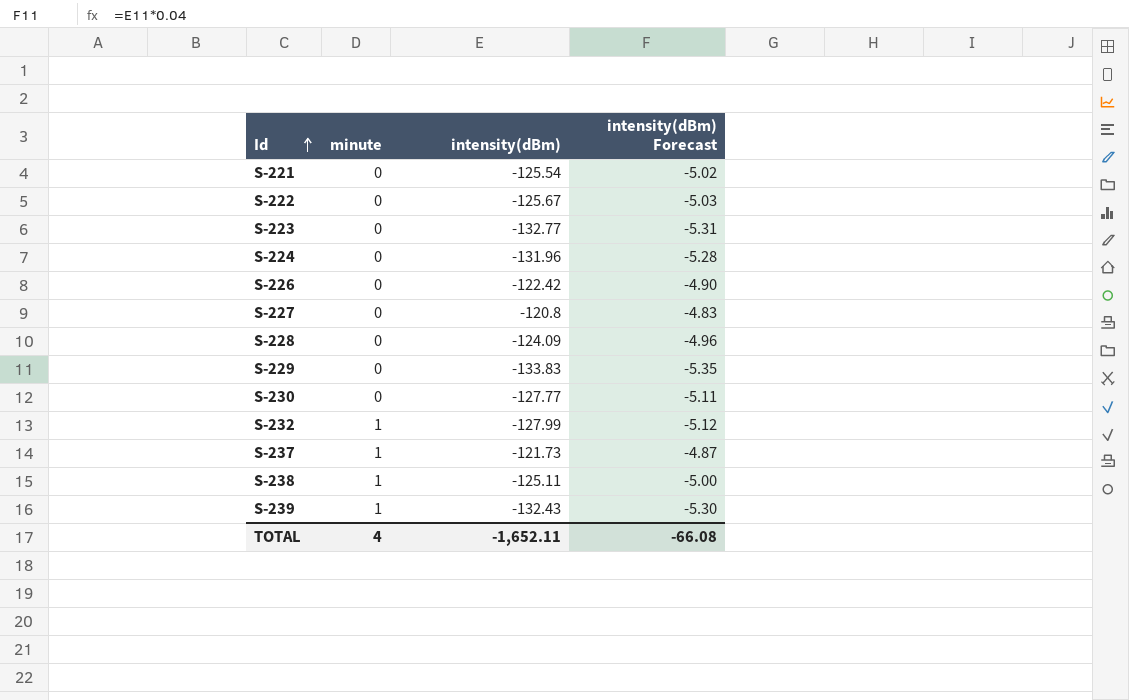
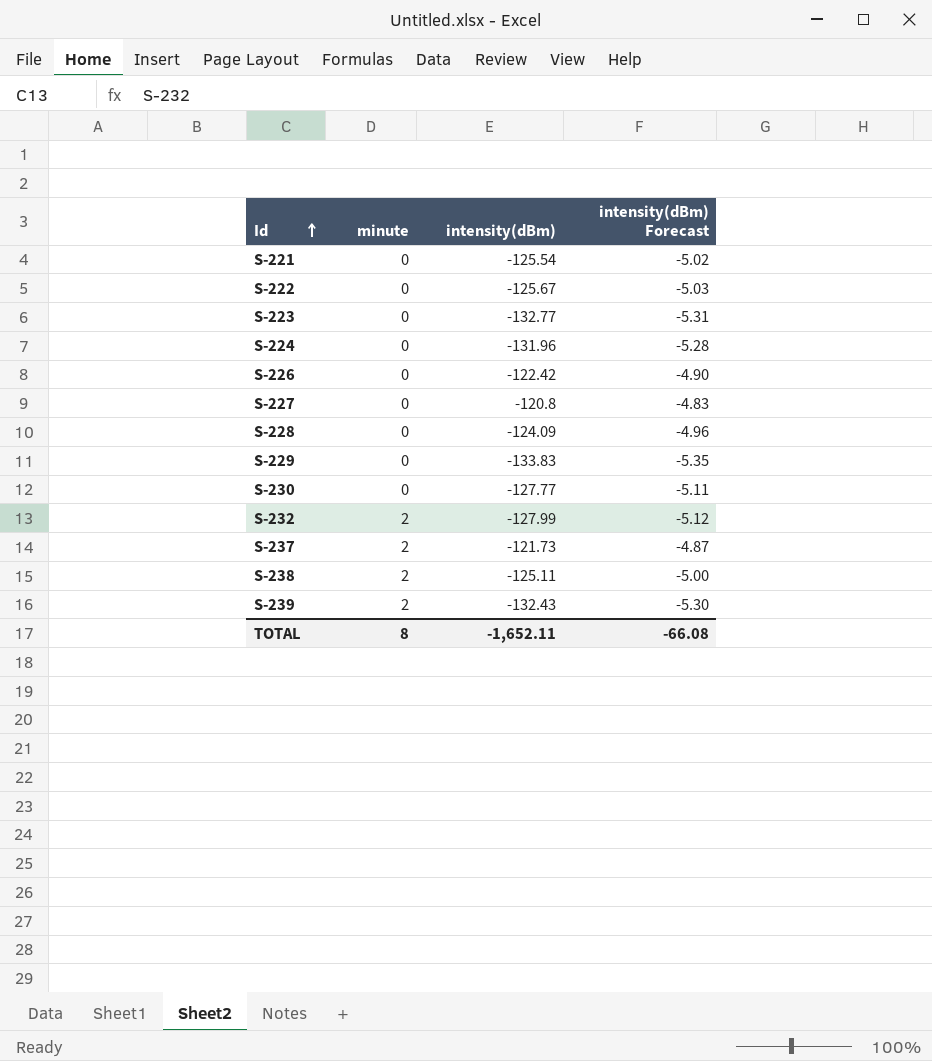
S-232 | minute: 1 -> 2
S-237 | minute: 1 -> 2
S-238 | minute: 1 -> 2
S-239 | minute: 1 -> 2
TOTAL | minute: 4 -> 8

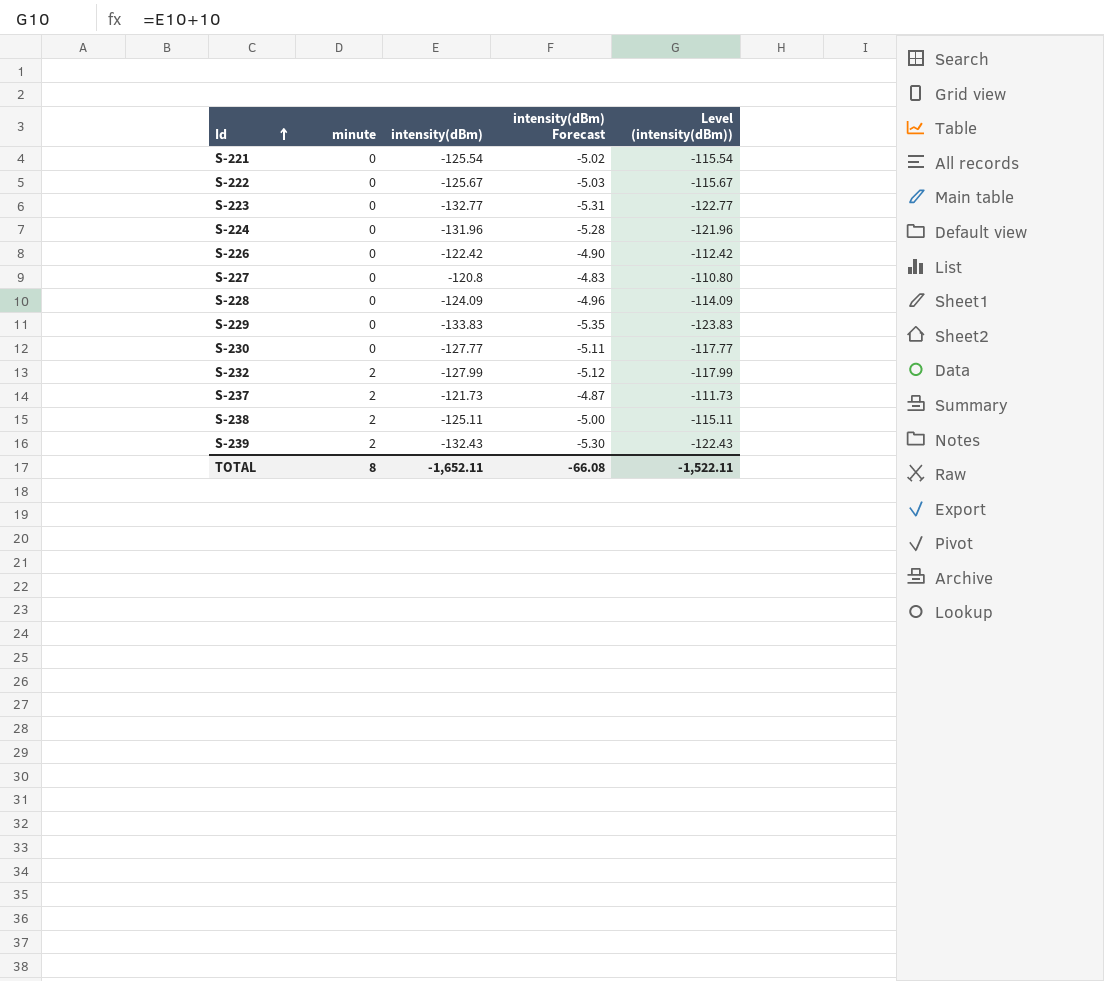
column Level (intensity(dBm)) | formula: none -> [intensity(dBm)] + 10

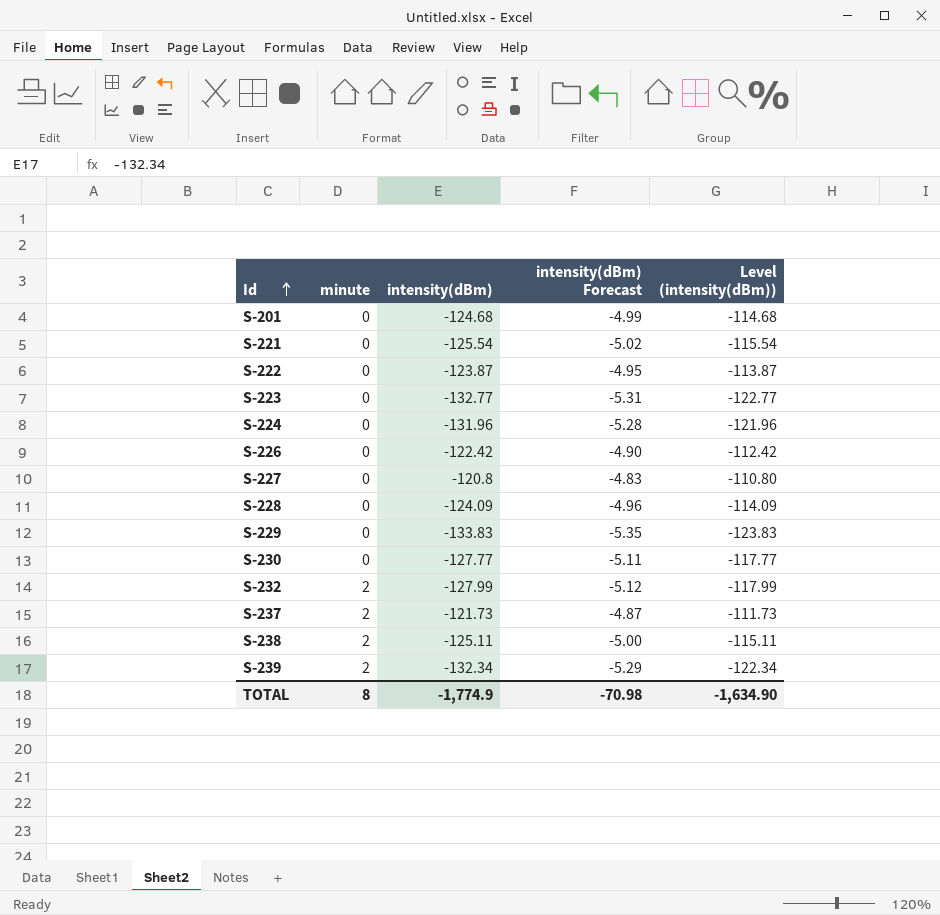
row S-201: none -> 0 | -124.68 | -4.99 | -114.68
S-222 | intensity(dBm): -125.67 -> -123.87
S-222 | intensity(dBm) Forecast: -5.03 -> -4.95
S-222 | Level (intensity(dBm)): -115.67 -> -113.87
S-239 | intensity(dBm): -132.43 -> -132.34
S-239 | intensity(dBm) Forecast: -5.30 -> -5.29
S-239 | Level (intensity(dBm)): -122.43 -> -122.34
TOTAL | intensity(dBm): -1,652.11 -> -1,774.9
TOTAL | intensity(dBm) Forecast: -66.08 -> -70.98
TOTAL | Level (intensity(dBm)): -1,522.11 -> -1,634.90

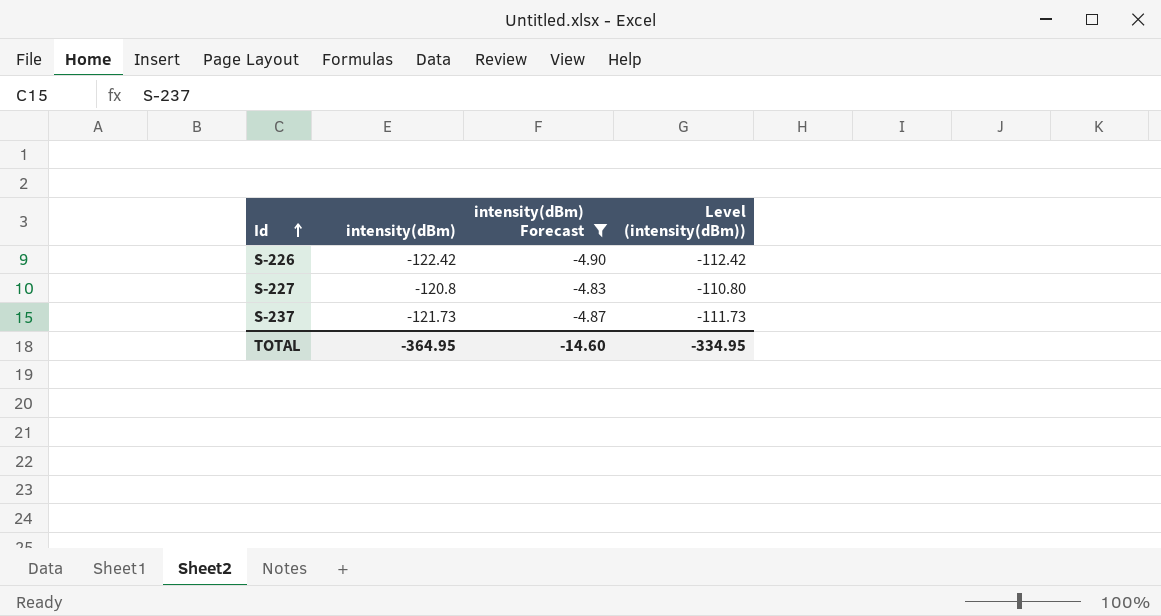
filter: none -> intensity(dBm) Forecast >= -4.90
column minute | position: 2 -> none
TOTAL | intensity(dBm): -1,774.9 -> -364.95
TOTAL | intensity(dBm) Forecast: -70.98 -> -14.60
TOTAL | Level (intensity(dBm)): -1,634.90 -> -334.95

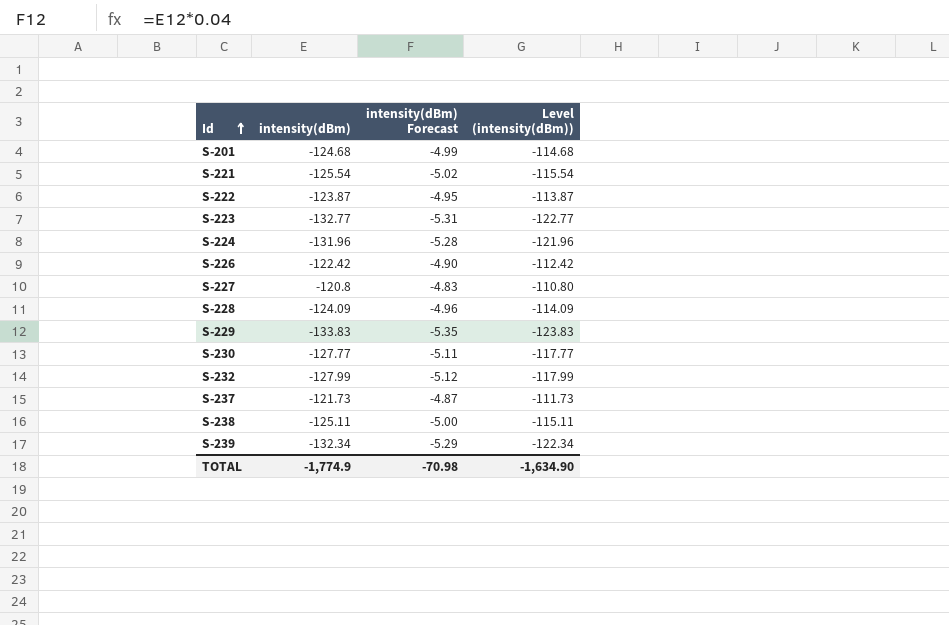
filter: intensity(dBm) Forecast >= -4.90 -> none
TOTAL | intensity(dBm): -364.95 -> -1,774.9
TOTAL | intensity(dBm) Forecast: -14.60 -> -70.98
TOTAL | Level (intensity(dBm)): -334.95 -> -1,634.90

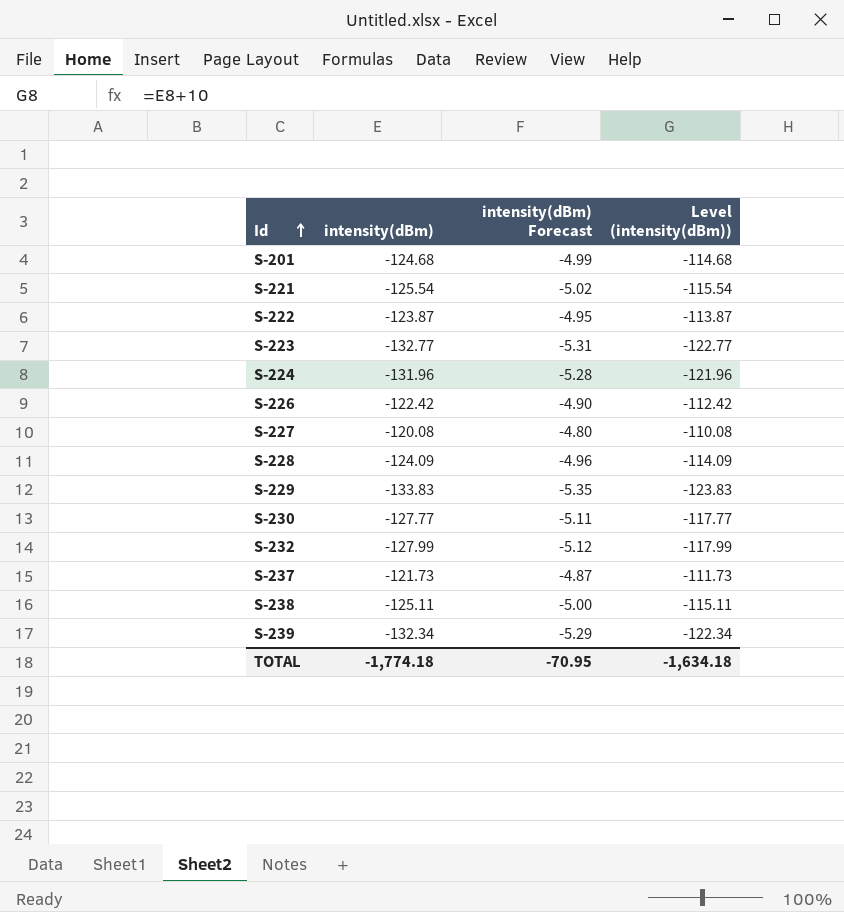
S-227 | intensity(dBm): -120.8 -> -120.08
S-227 | intensity(dBm) Forecast: -4.83 -> -4.80
S-227 | Level (intensity(dBm)): -110.80 -> -110.08
TOTAL | intensity(dBm): -1,774.9 -> -1,774.18
TOTAL | intensity(dBm) Forecast: -70.98 -> -70.95
TOTAL | Level (intensity(dBm)): -1,634.90 -> -1,634.18

